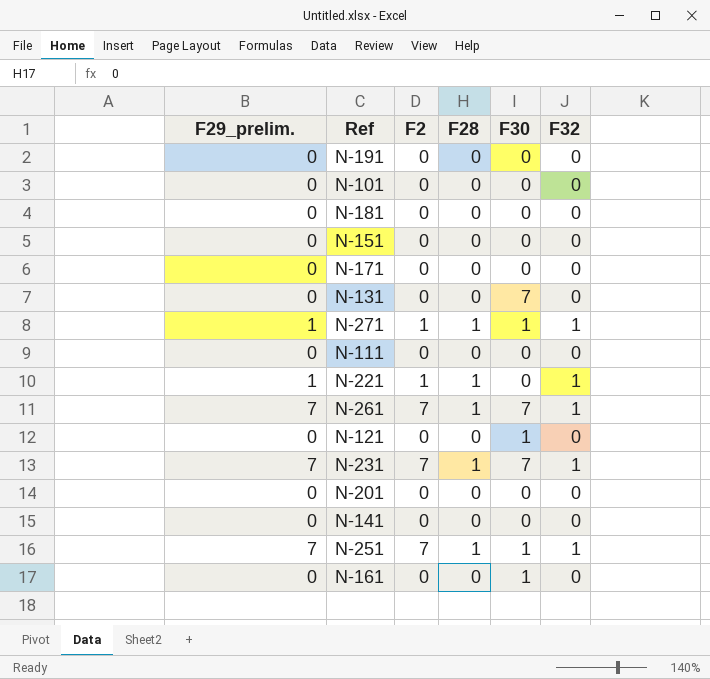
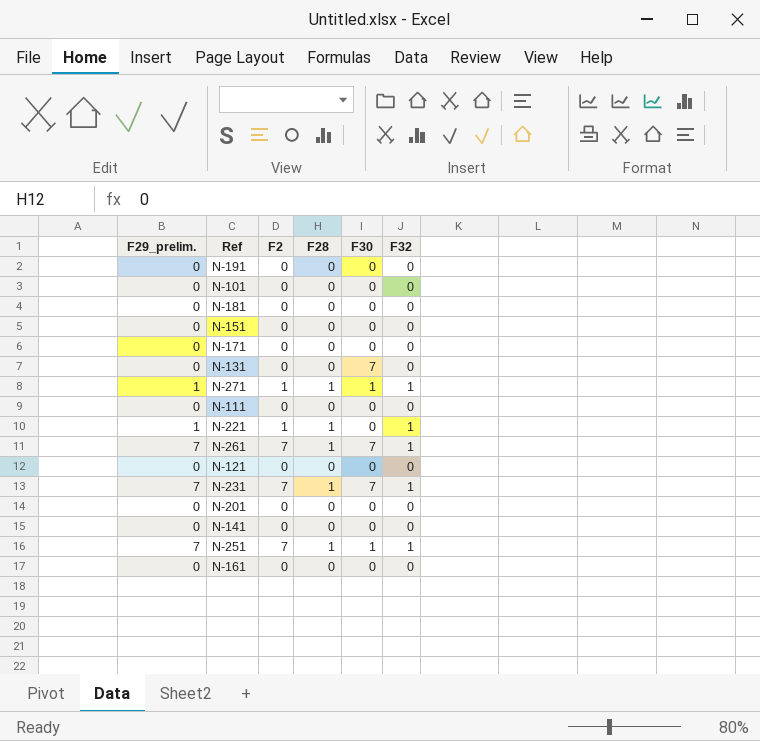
N-121 | F30: 1 -> 0
N-161 | F30: 1 -> 0

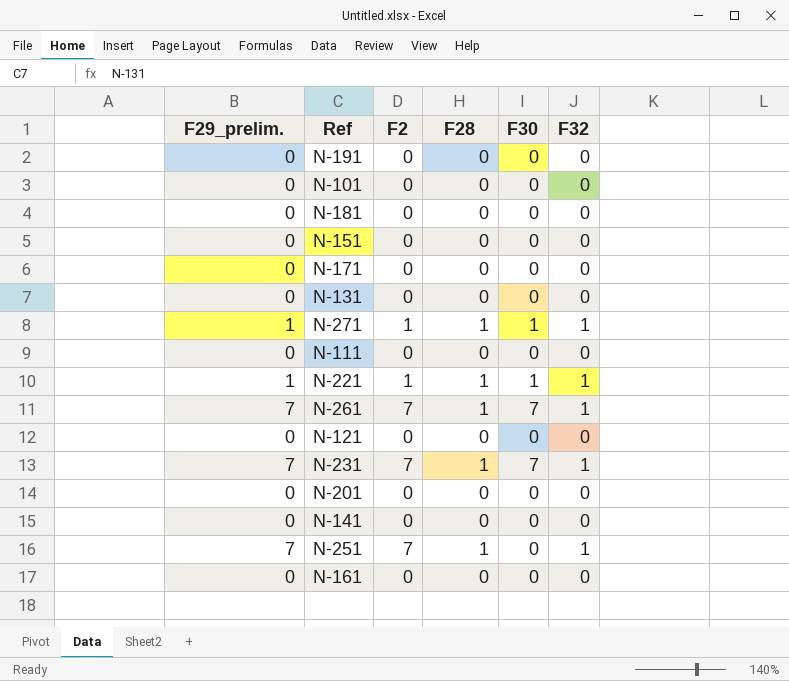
N-131 | F30: 7 -> 0
N-221 | F30: 0 -> 1
N-251 | F30: 1 -> 0

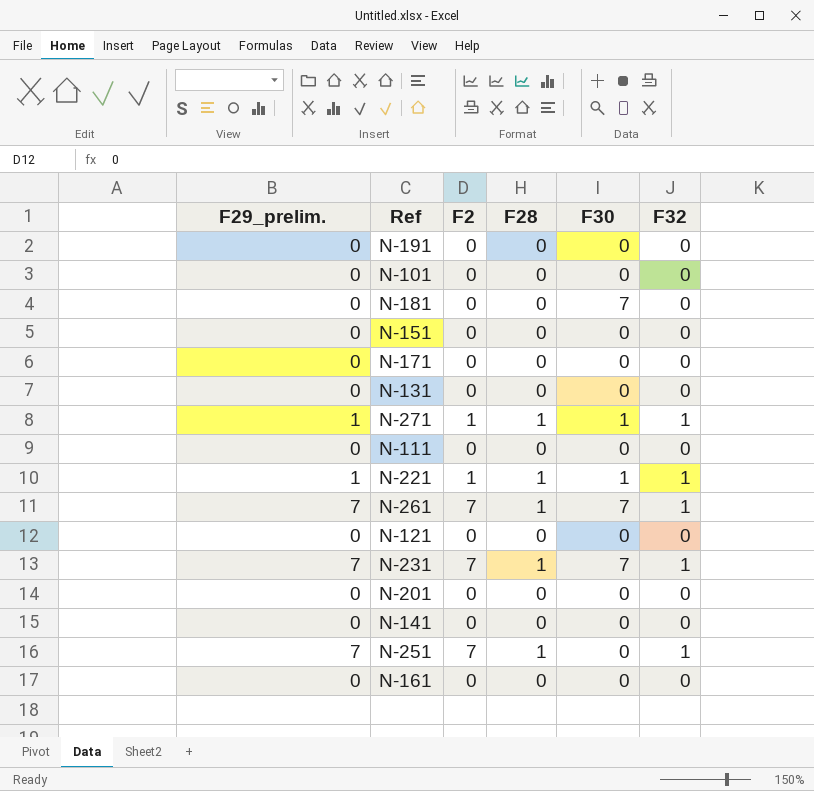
N-181 | F30: 0 -> 7

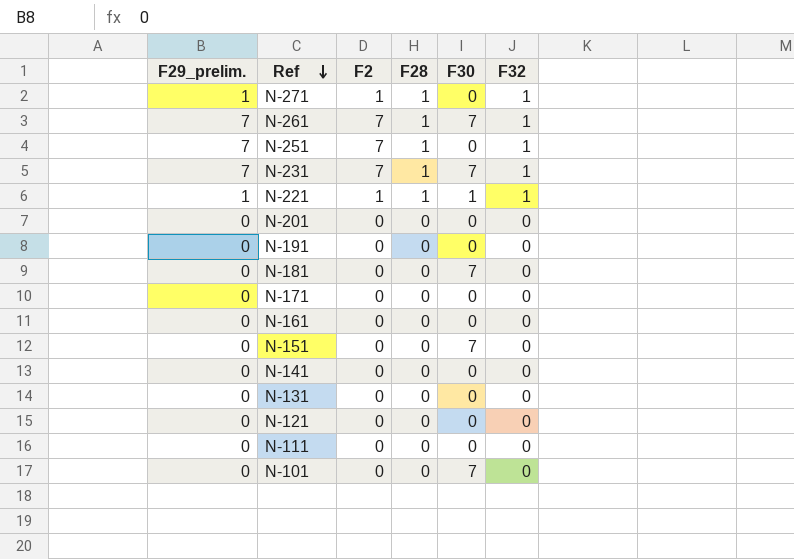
row order: none -> Ref descending
N-271 | F30: 1 -> 0
N-151 | F30: 0 -> 7
N-101 | F30: 0 -> 7

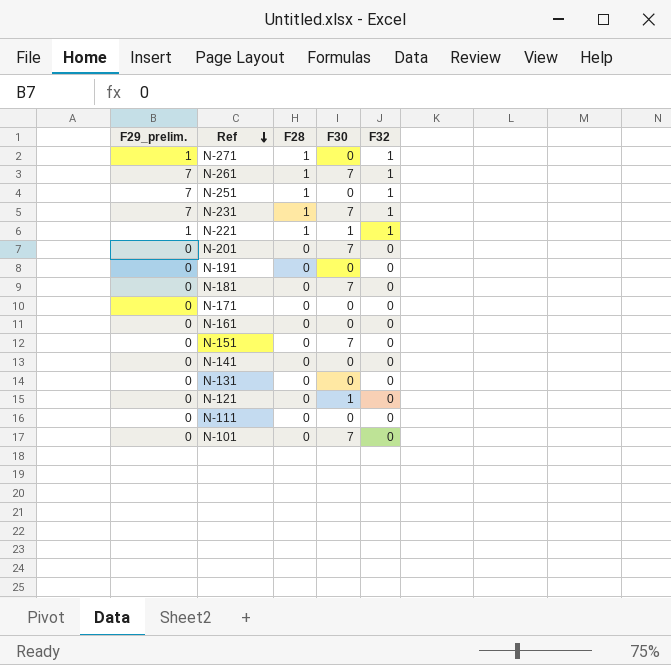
column F2 | position: 3 -> none
N-201 | F30: 0 -> 7
N-121 | F30: 0 -> 1

